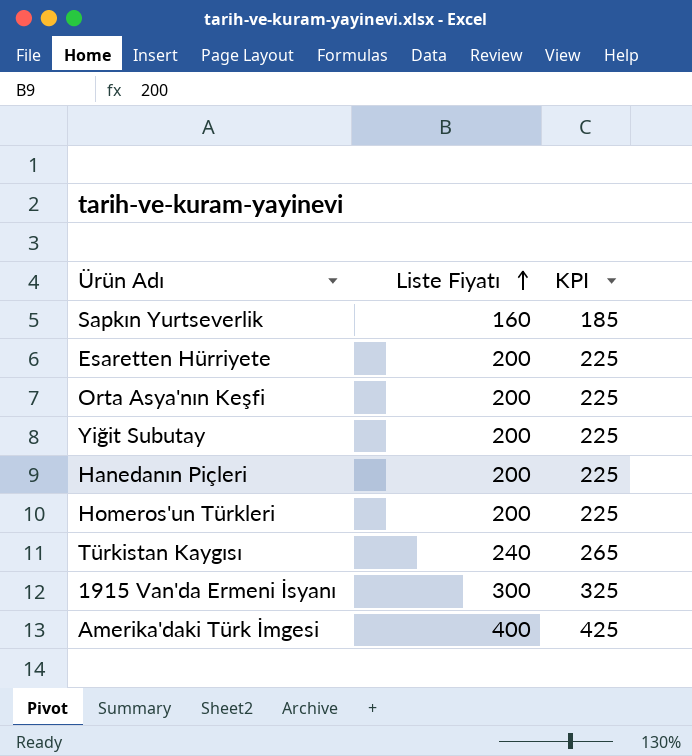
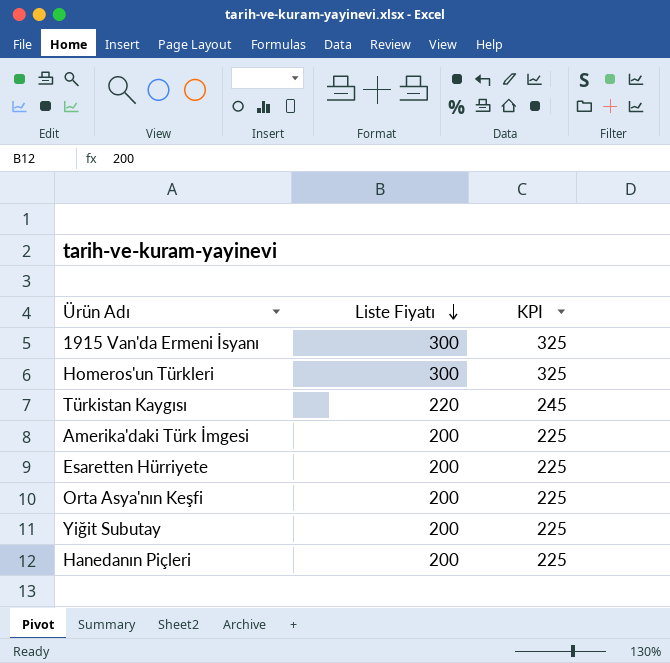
row order: Liste Fiyatı ascending -> Liste Fiyatı descending
row Sapkın Yurtseverlik: 160 | 185 -> none
Homeros'un Türkleri | Liste Fiyatı: 200 -> 300
Homeros'un Türkleri | KPI: 225 -> 325
Türkistan Kaygısı | Liste Fiyatı: 240 -> 220
Türkistan Kaygısı | KPI: 265 -> 245
Amerika'daki Türk İmgesi | Liste Fiyatı: 400 -> 200
Amerika'daki Türk İmgesi | KPI: 425 -> 225

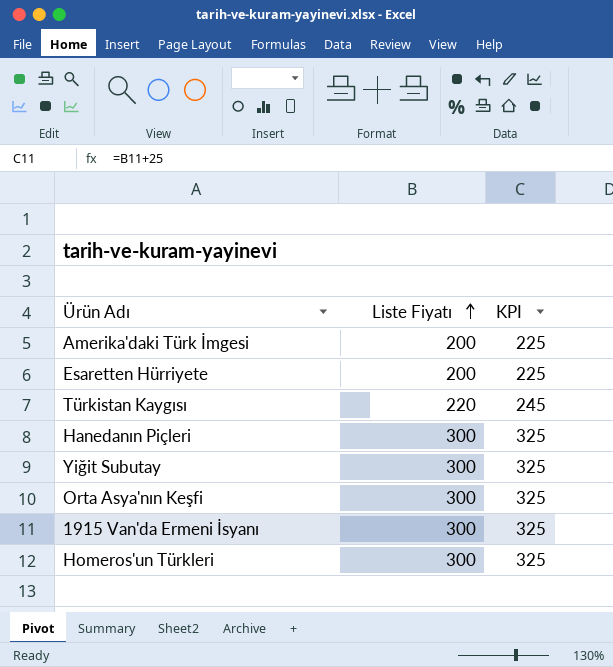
row order: Liste Fiyatı descending -> Liste Fiyatı ascending
Hanedanın Piçleri | Liste Fiyatı: 200 -> 300
Hanedanın Piçleri | KPI: 225 -> 325
Yiğit Subutay | Liste Fiyatı: 200 -> 300
Yiğit Subutay | KPI: 225 -> 325
Orta Asya'nın Keşfi | Liste Fiyatı: 200 -> 300
Orta Asya'nın Keşfi | KPI: 225 -> 325

